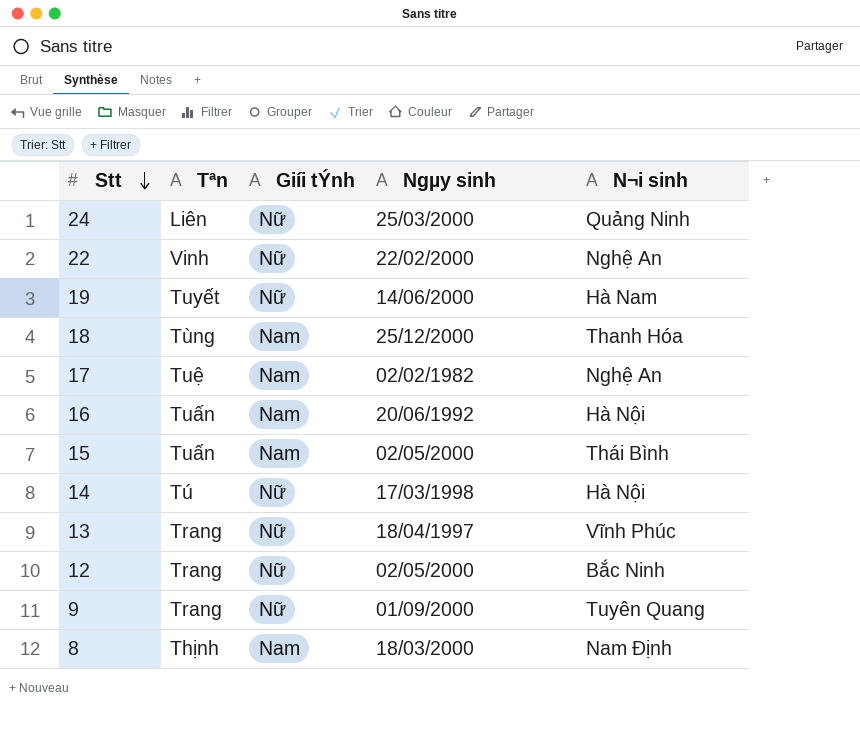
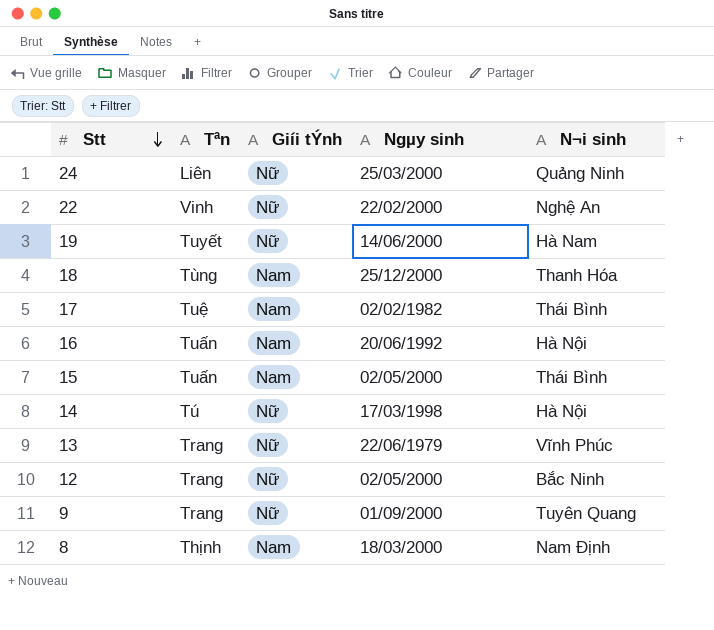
17 | N¬i sinh: Nghệ An -> Thái Bình
13 | Ngµy sinh: 18/04/1997 -> 22/06/1979

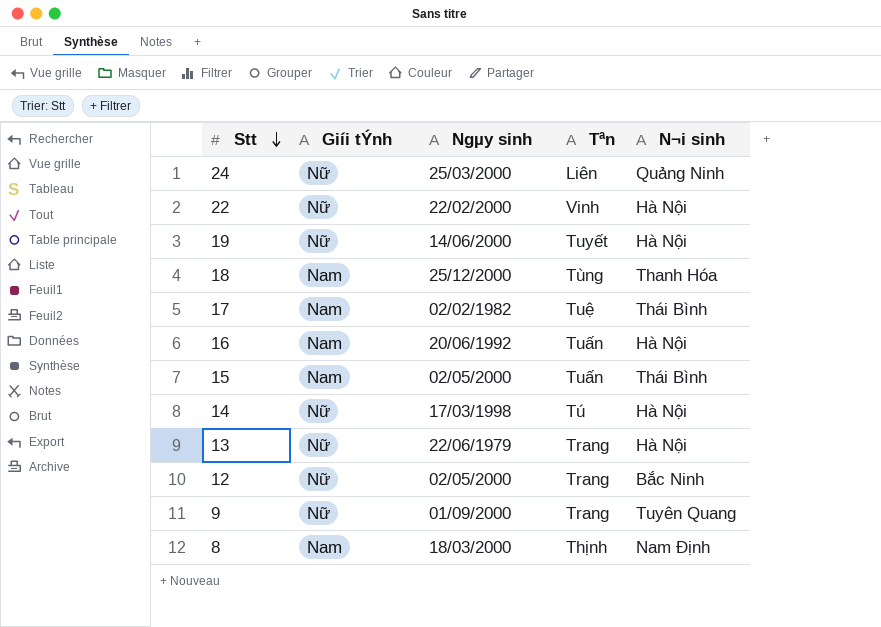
column Tªn | position: 2 -> 4
22 | N¬i sinh: Nghệ An -> Hà Nội
19 | N¬i sinh: Hà Nam -> Hà Nội
13 | N¬i sinh: Vĩnh Phúc -> Hà Nội

